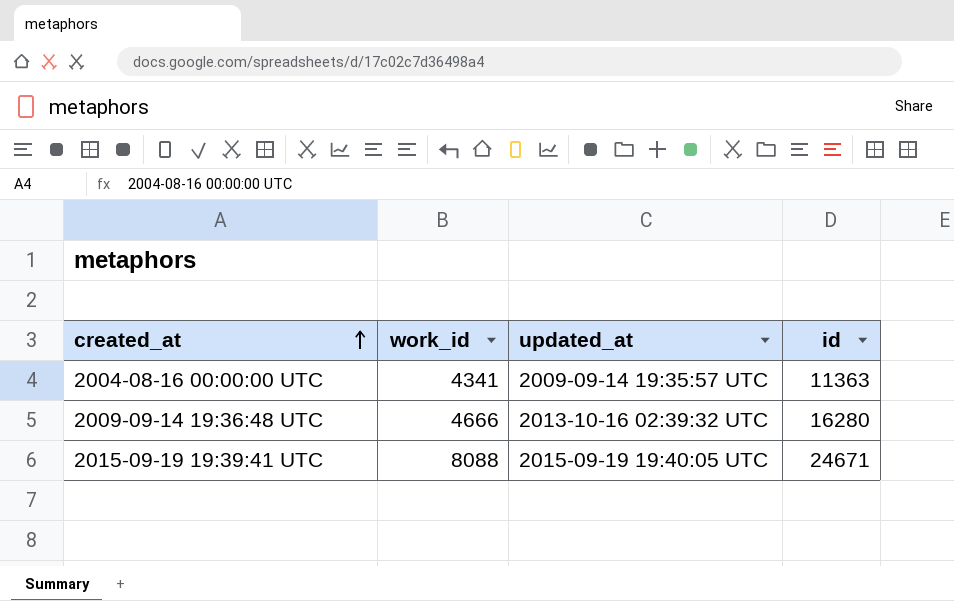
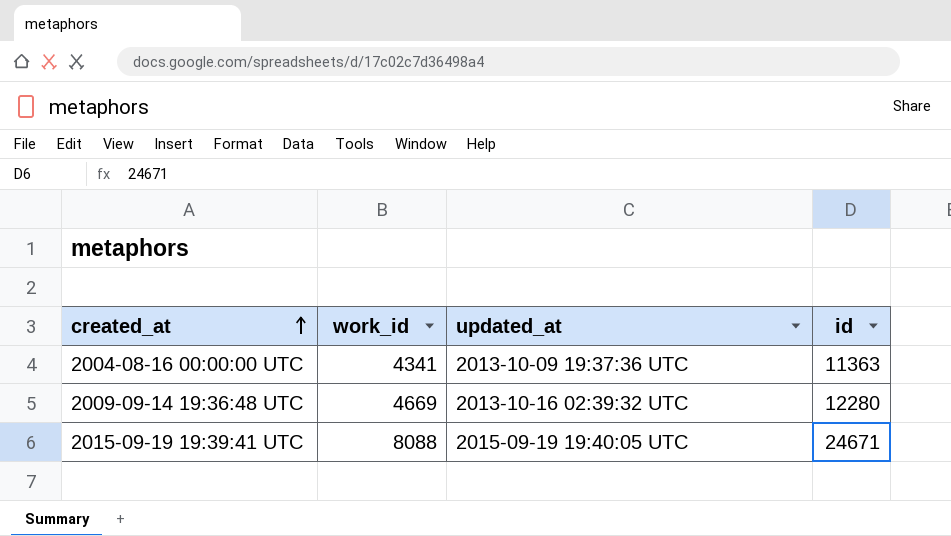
2004-08-16 00:00:00 UTC | updated_at: 2009-09-14 19:35:57 UTC -> 2013-10-09 19:37:36 UTC
2009-09-14 19:36:48 UTC | work_id: 4666 -> 4669
2009-09-14 19:36:48 UTC | id: 16280 -> 12280

